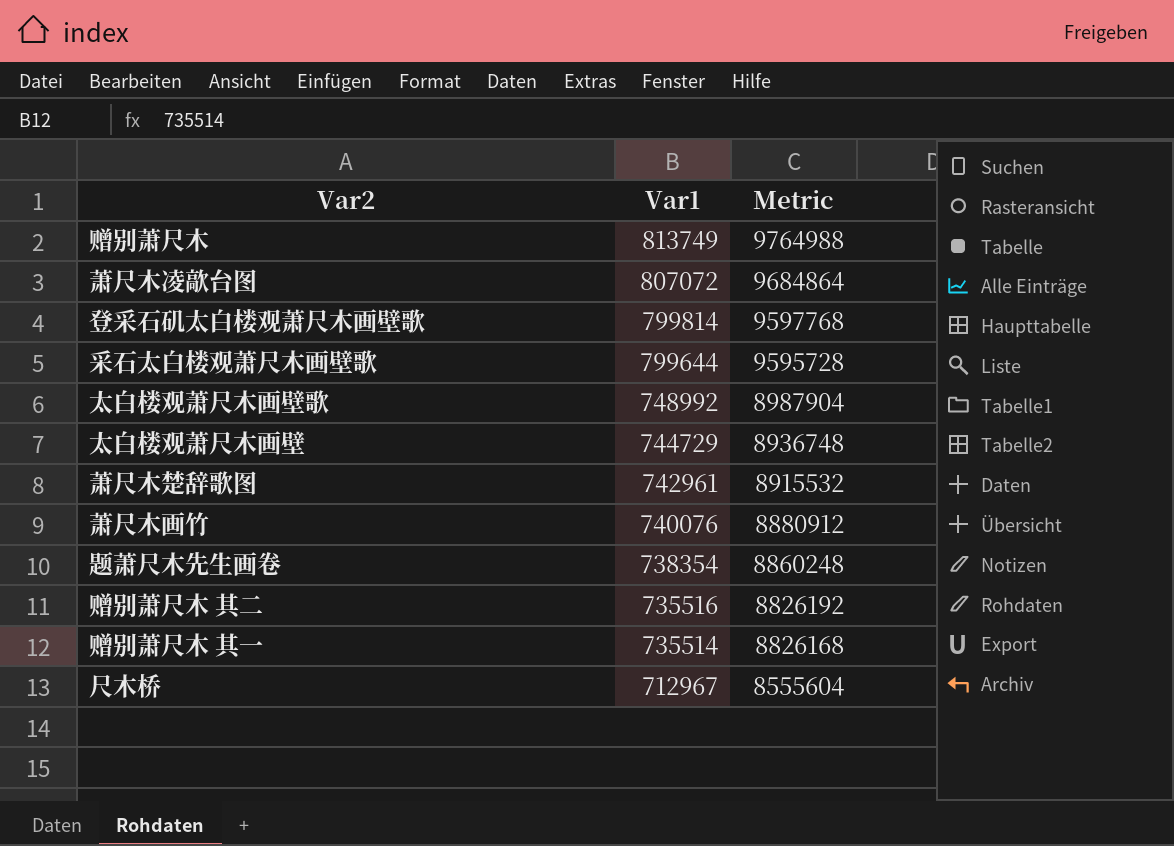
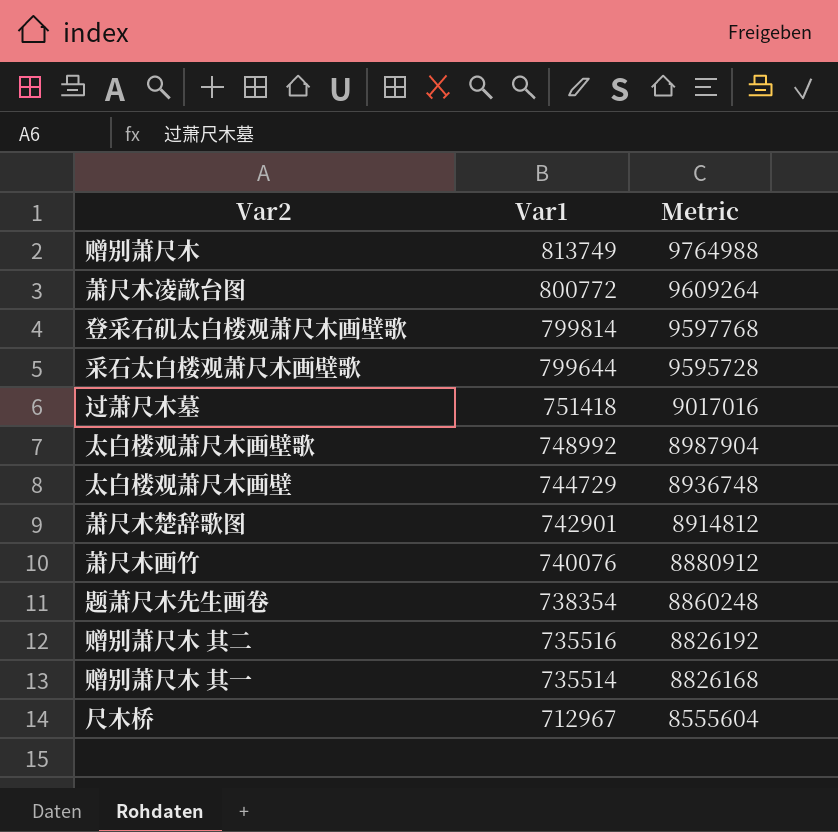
萧尺木凌歊台图 | Var1: 807072 -> 800772
萧尺木凌歊台图 | Metric: 9684864 -> 9609264
row 过萧尺木墓: none -> 751418 | 9017016
萧尺木楚辞歌图 | Var1: 742961 -> 742901
萧尺木楚辞歌图 | Metric: 8915532 -> 8914812

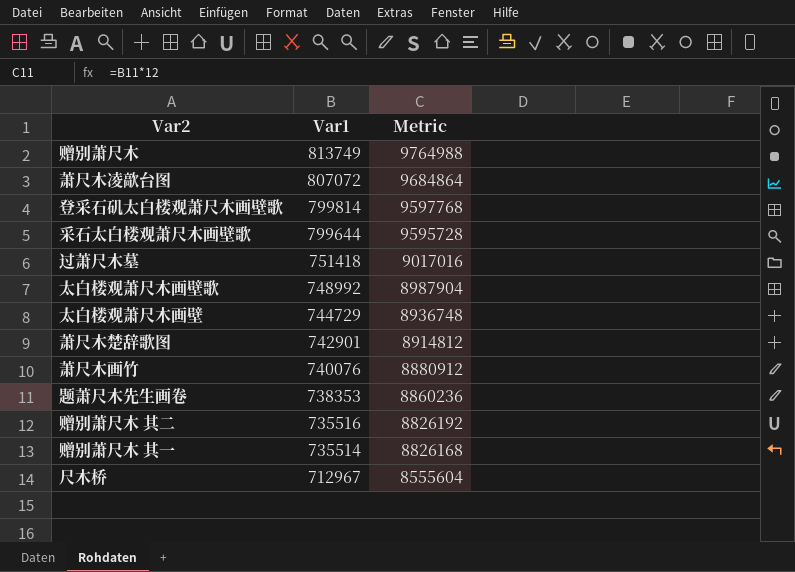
萧尺木凌歊台图 | Var1: 800772 -> 807072
萧尺木凌歊台图 | Metric: 9609264 -> 9684864
题萧尺木先生画卷 | Var1: 738354 -> 738353
题萧尺木先生画卷 | Metric: 8860248 -> 8860236

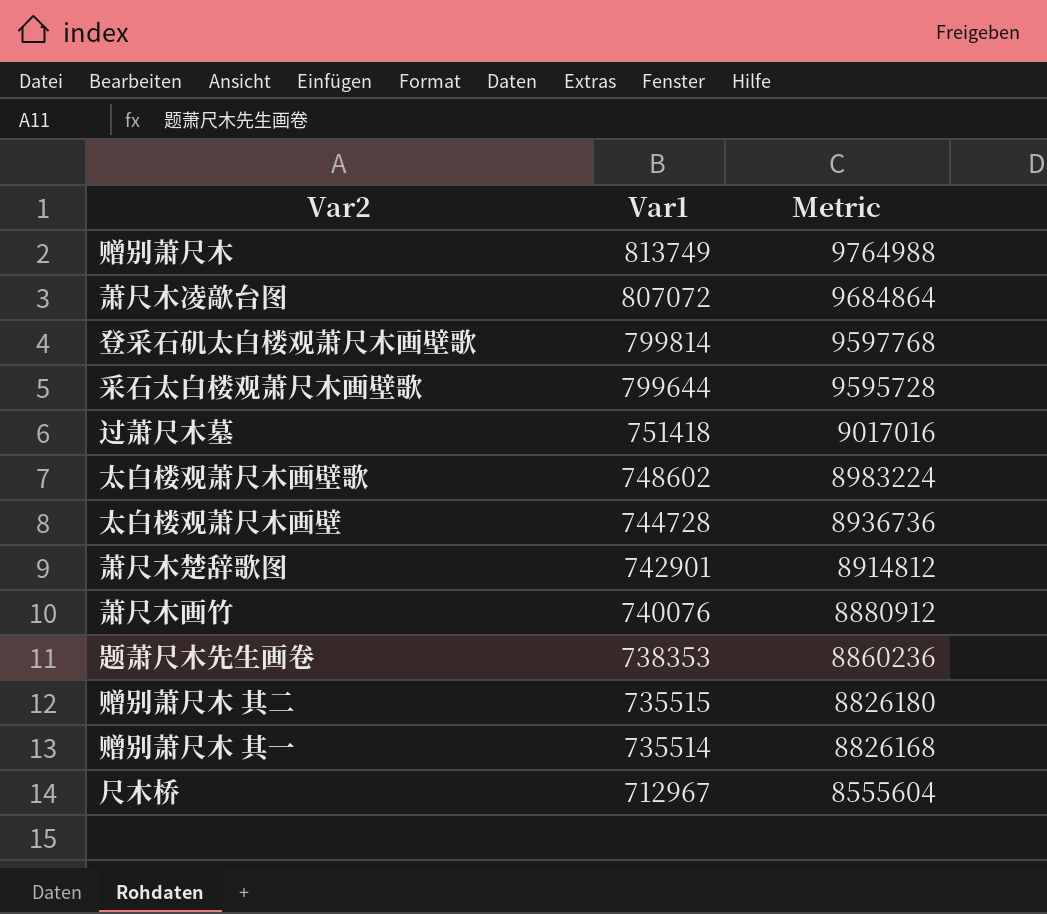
太白楼观萧尺木画壁歌 | Var1: 748992 -> 748602
太白楼观萧尺木画壁歌 | Metric: 8987904 -> 8983224
太白楼观萧尺木画壁 | Var1: 744729 -> 744728
太白楼观萧尺木画壁 | Metric: 8936748 -> 8936736
赠别萧尺木 其二 | Var1: 735516 -> 735515
赠别萧尺木 其二 | Metric: 8826192 -> 8826180

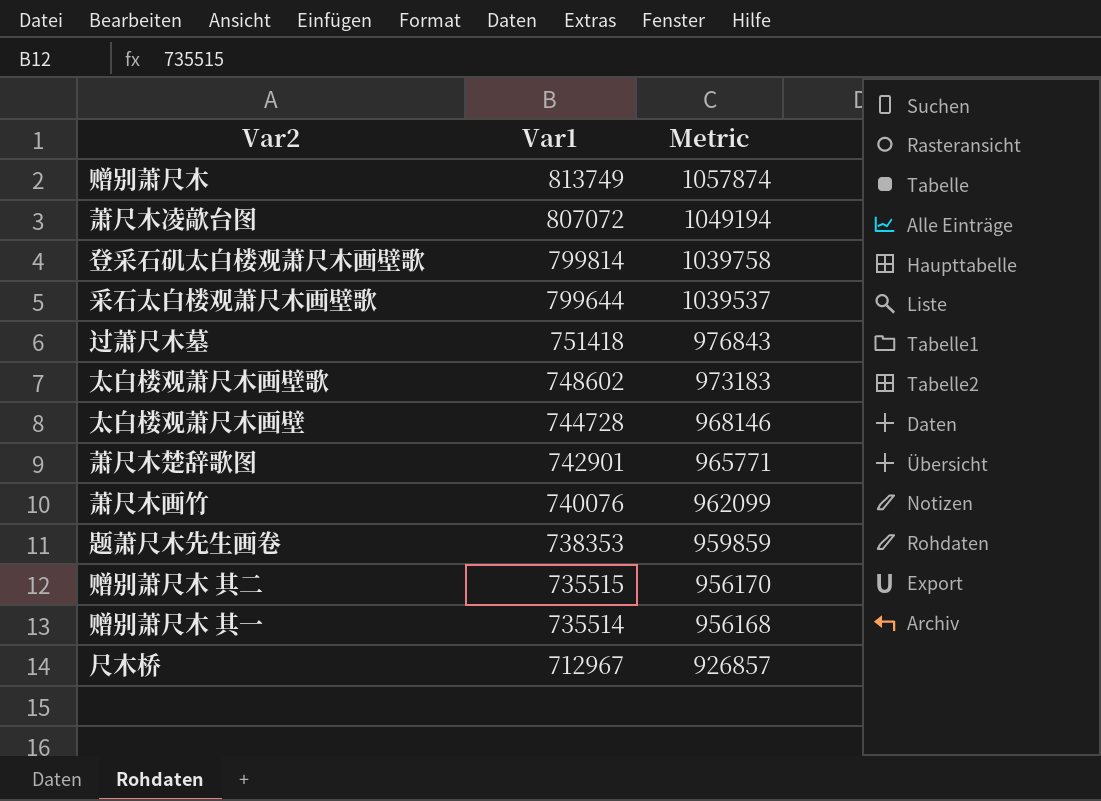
column Metric | formula: [Var1] * 12 -> [Var1] * 1.3

